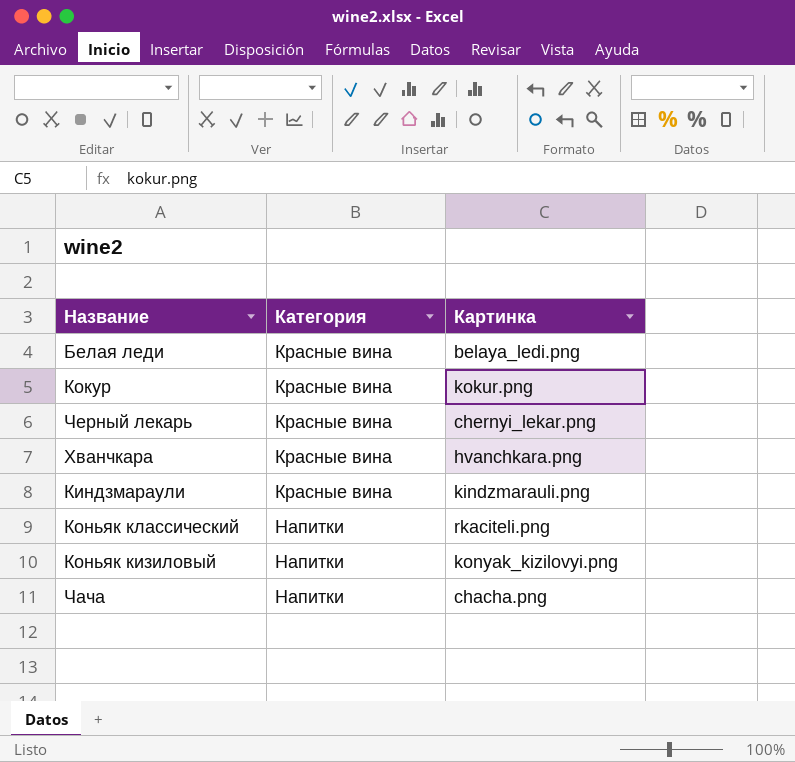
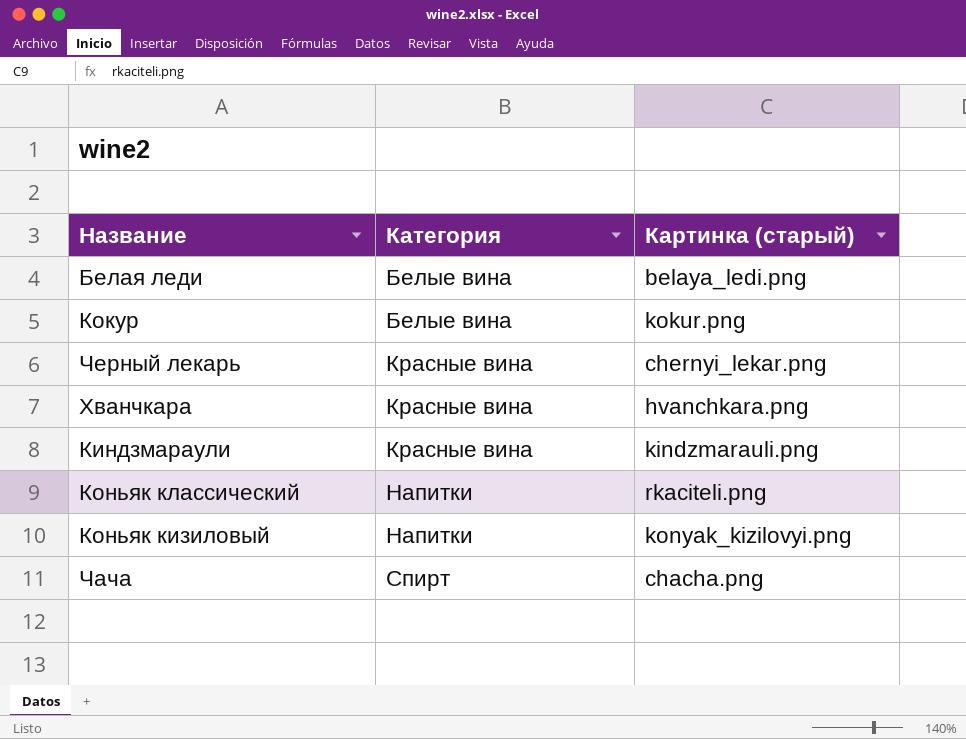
column name: Картинка -> Картинка (старый)
Белая леди | Категория: Красные вина -> Белые вина
Кокур | Категория: Красные вина -> Белые вина
Чача | Категория: Напитки -> Спирт

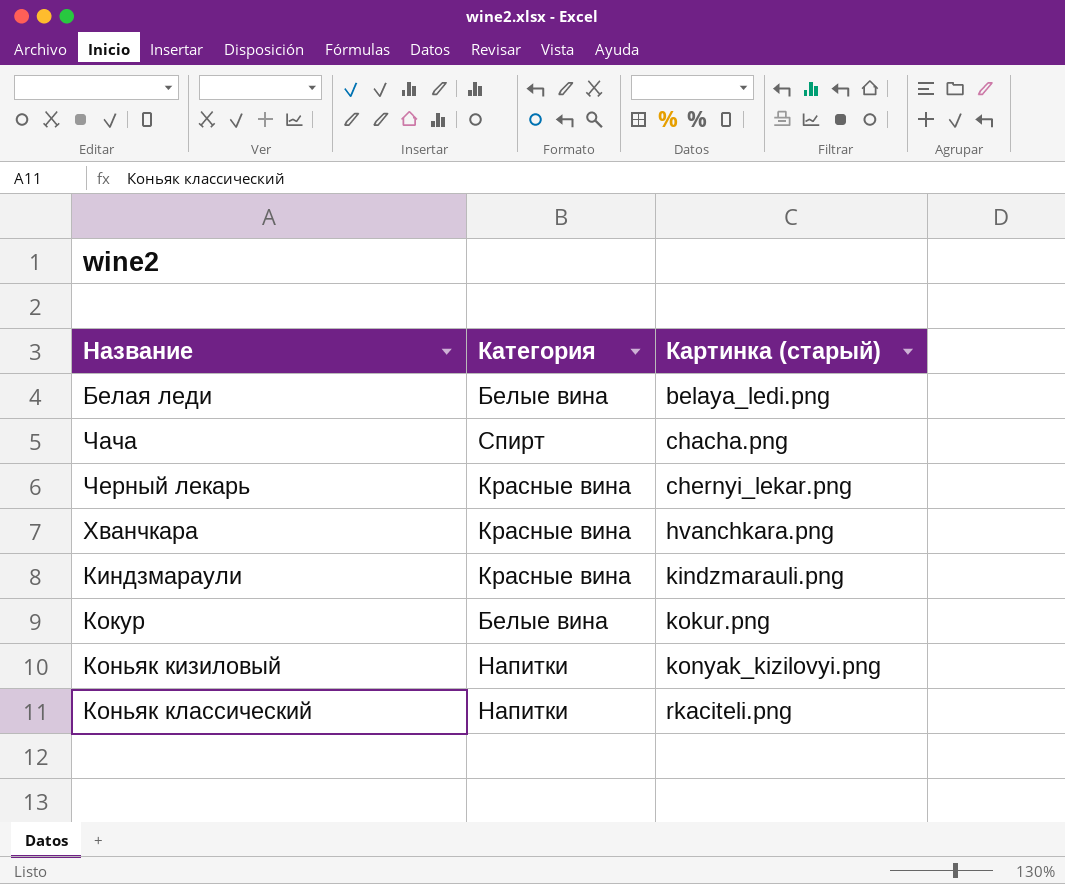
row order: Категория ascending -> Картинка (старый) ascending

